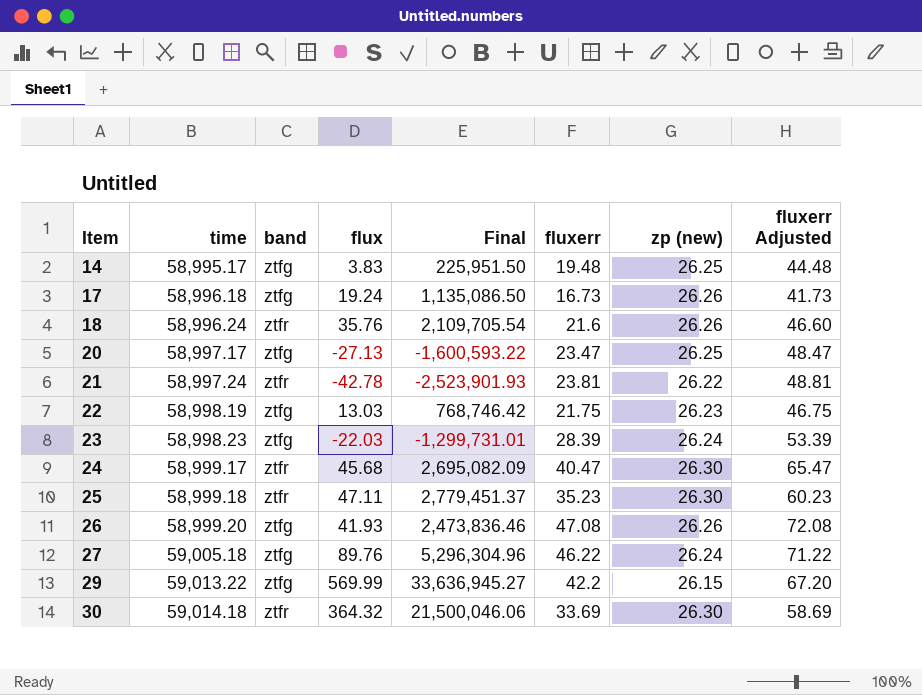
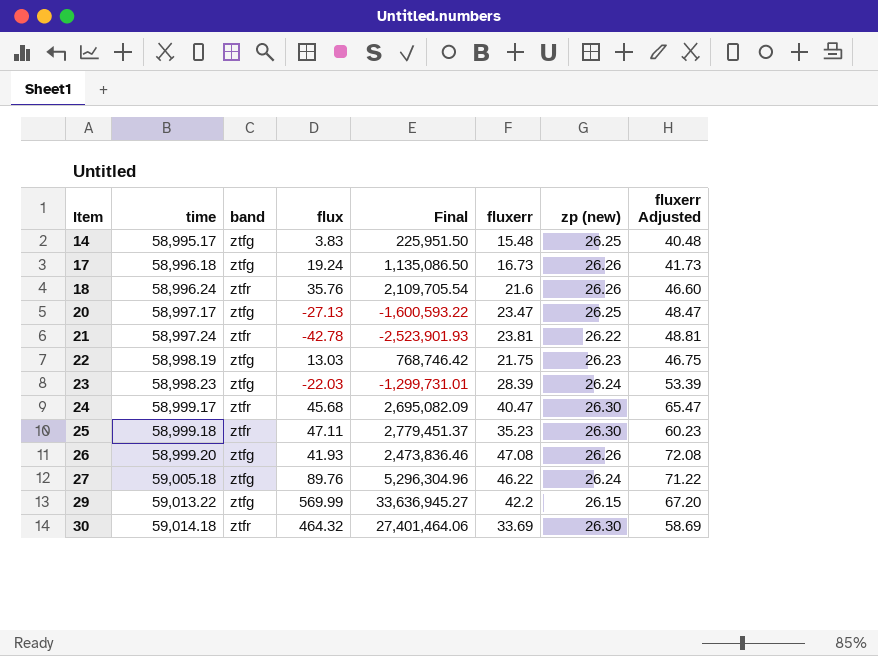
14 | fluxerr: 19.48 -> 15.48
14 | fluxerr Adjusted: 44.48 -> 40.48
30 | flux: 364.32 -> 464.32
30 | Final: 21,500,046.06 -> 27,401,464.06

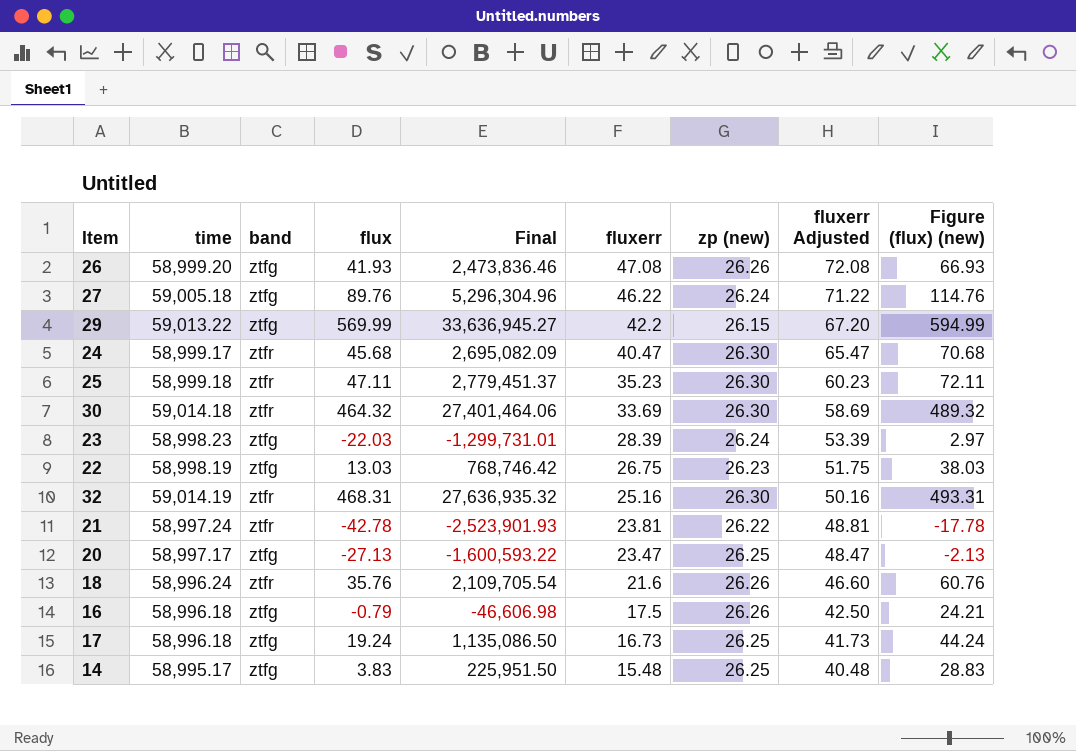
row order: Item ascending -> fluxerr descending
column Figure (flux) (new) | formula: none -> [flux] + 25
22 | fluxerr: 21.75 -> 26.75
22 | fluxerr Adjusted: 46.75 -> 51.75
row 32: none -> 59,014.19 | ztfr | 468.31 | 27,636,935.32 | 25.16 | 26.30 | 50.16 | 493.31
row 16: none -> 58,996.18 | ztfg | -0.79 | -46,606.98 | 17.5 | 26.26 | 42.50 | 24.21
17 | zp (new): 26.26 -> 26.25

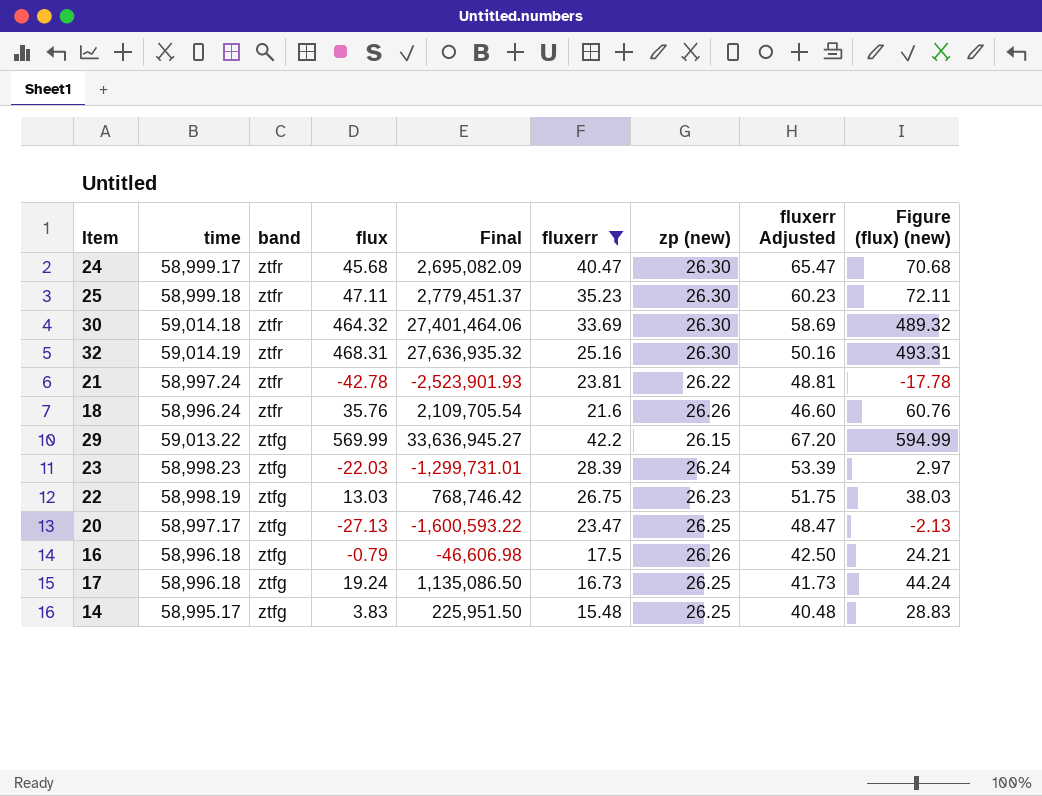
filter: none -> fluxerr <= 42.2
row order: fluxerr descending -> band descending

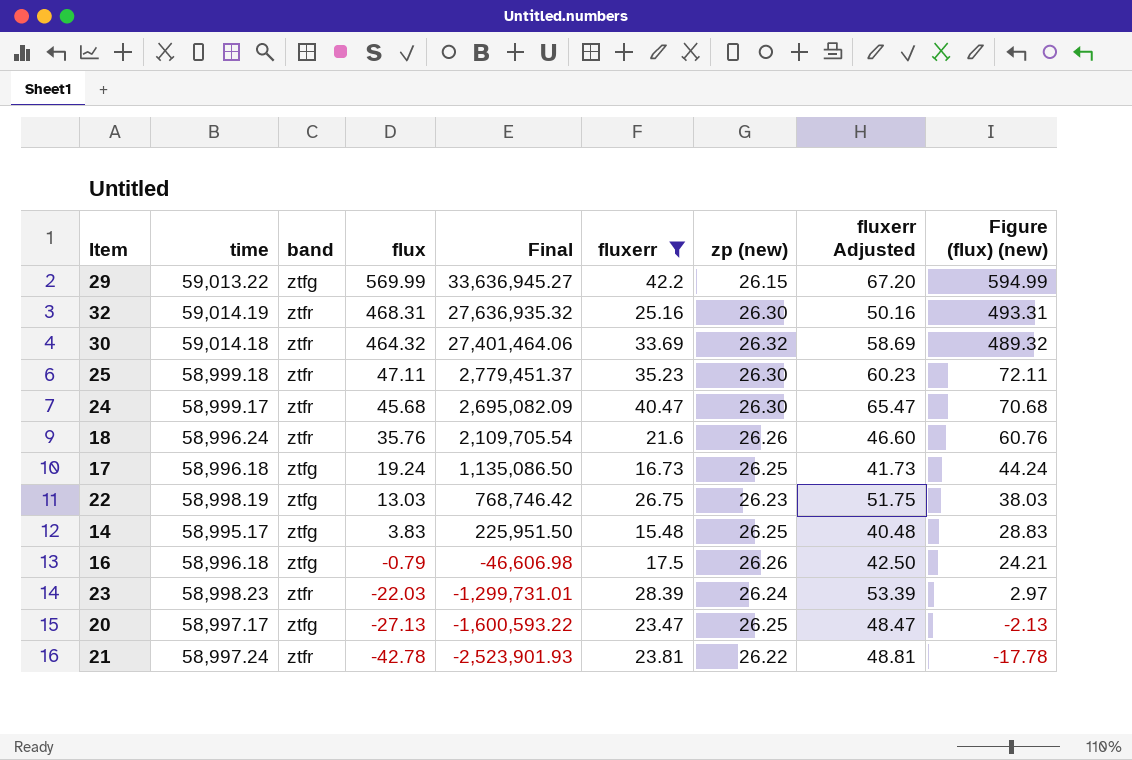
row order: band descending -> flux descending
30 | zp (new): 26.30 -> 26.32
23 | band: ztfg -> ztfr

